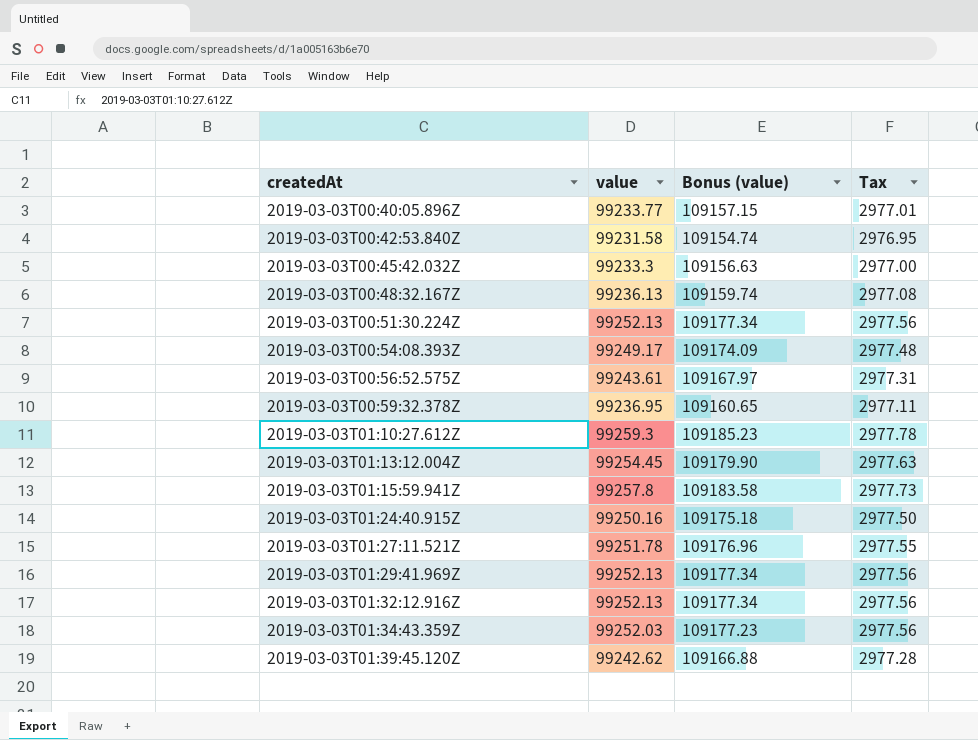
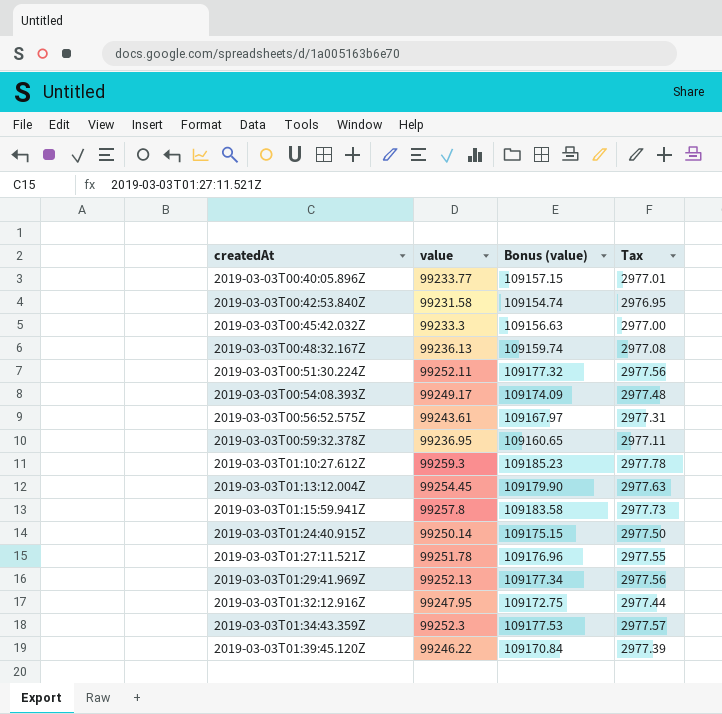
2019-03-03T00:51:30.224Z | value: 99252.13 -> 99252.11
2019-03-03T00:51:30.224Z | Bonus (value): 109177.34 -> 109177.32
2019-03-03T01:24:40.915Z | value: 99250.16 -> 99250.14
2019-03-03T01:24:40.915Z | Bonus (value): 109175.18 -> 109175.15
2019-03-03T01:32:12.916Z | value: 99252.13 -> 99247.95
2019-03-03T01:32:12.916Z | Bonus (value): 109177.34 -> 109172.75
2019-03-03T01:32:12.916Z | Tax: 2977.56 -> 2977.44
2019-03-03T01:34:43.359Z | value: 99252.03 -> 99252.3
2019-03-03T01:34:43.359Z | Bonus (value): 109177.23 -> 109177.53
2019-03-03T01:34:43.359Z | Tax: 2977.56 -> 2977.57
2019-03-03T01:39:45.120Z | value: 99242.62 -> 99246.22
2019-03-03T01:39:45.120Z | Bonus (value): 109166.88 -> 109170.84
2019-03-03T01:39:45.120Z | Tax: 2977.28 -> 2977.39

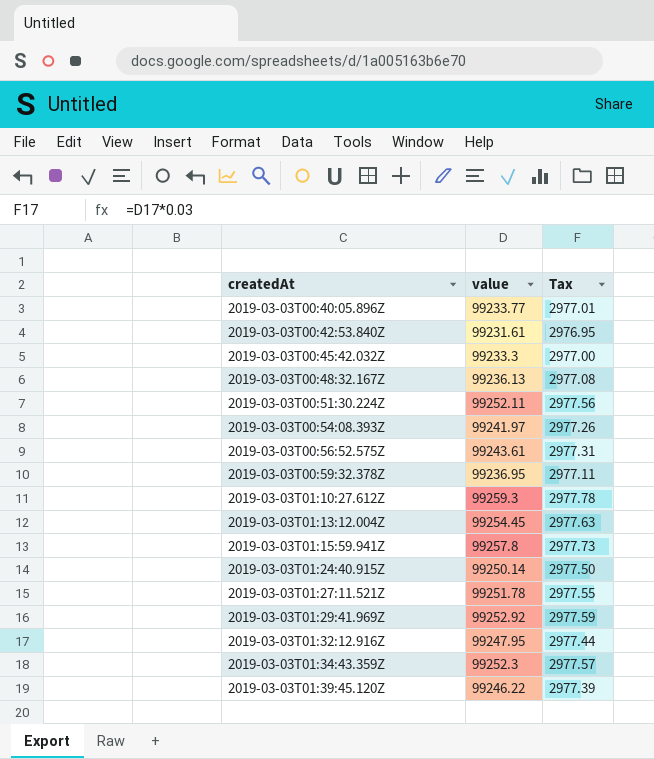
column Bonus (value) | formula: [value] * 1.1 -> none
2019-03-03T00:42:53.840Z | value: 99231.58 -> 99231.61
2019-03-03T00:54:08.393Z | value: 99249.17 -> 99241.97
2019-03-03T00:54:08.393Z | Tax: 2977.48 -> 2977.26
2019-03-03T01:29:41.969Z | value: 99252.13 -> 99252.92
2019-03-03T01:29:41.969Z | Tax: 2977.56 -> 2977.59

